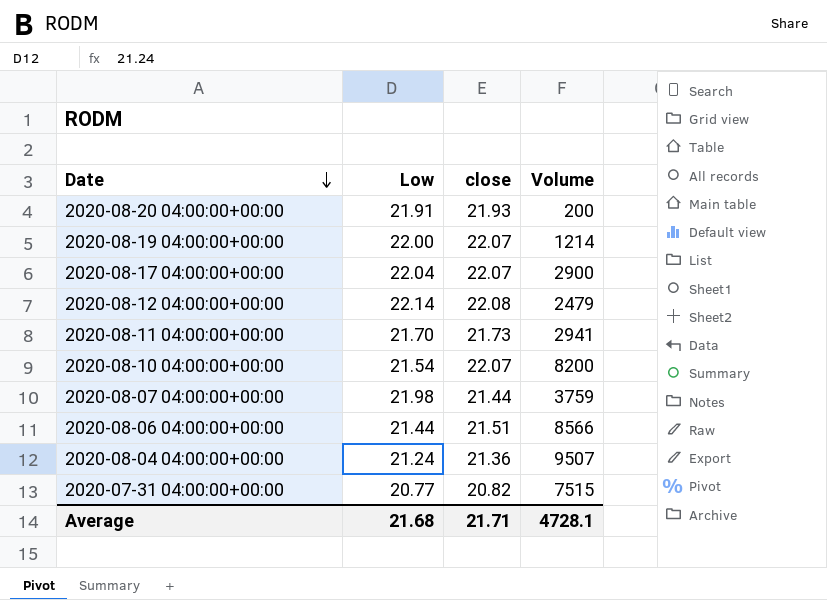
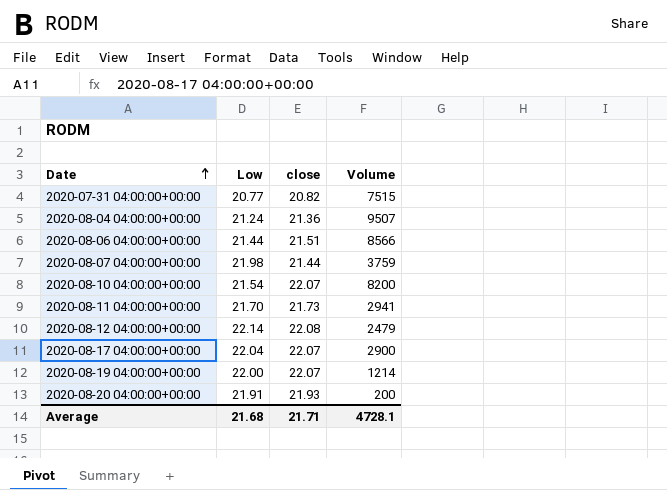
row order: Date descending -> Date ascending

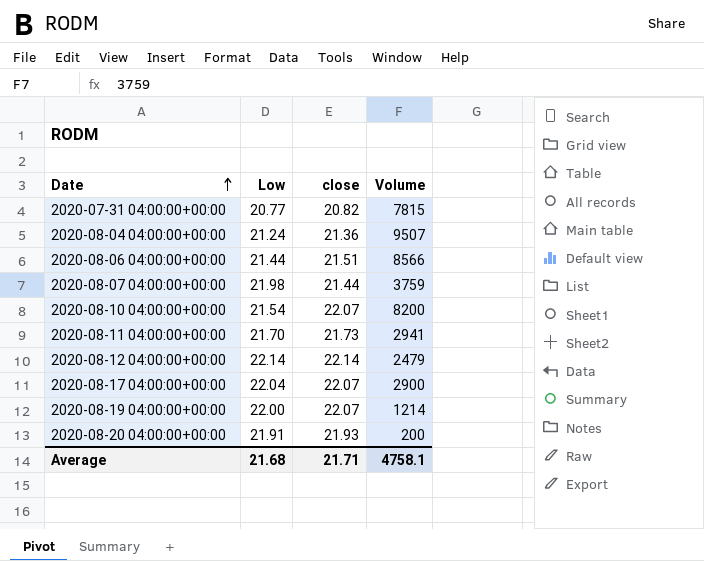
2020-07-31 04:00:00+00:00 | Volume: 7515 -> 7815
2020-08-12 04:00:00+00:00 | close: 22.08 -> 22.14
Average | Volume: 4728.1 -> 4758.1

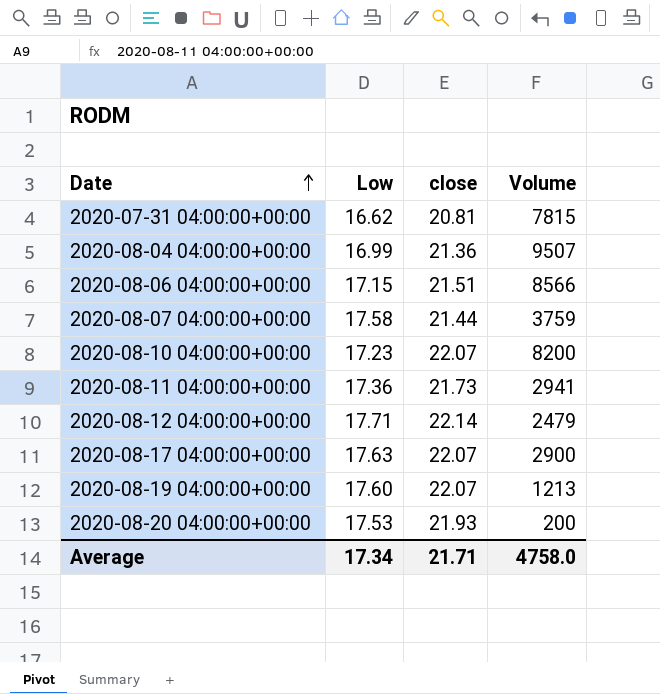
2020-07-31 04:00:00+00:00 | Low: 20.77 -> 16.62
2020-07-31 04:00:00+00:00 | close: 20.82 -> 20.81
2020-08-04 04:00:00+00:00 | Low: 21.24 -> 16.99
2020-08-06 04:00:00+00:00 | Low: 21.44 -> 17.15
2020-08-07 04:00:00+00:00 | Low: 21.98 -> 17.58
2020-08-10 04:00:00+00:00 | Low: 21.54 -> 17.23
2020-08-11 04:00:00+00:00 | Low: 21.70 -> 17.36
2020-08-12 04:00:00+00:00 | Low: 22.14 -> 17.71
2020-08-17 04:00:00+00:00 | Low: 22.04 -> 17.63
2020-08-19 04:00:00+00:00 | Low: 22.00 -> 17.60
2020-08-19 04:00:00+00:00 | Volume: 1214 -> 1213
2020-08-20 04:00:00+00:00 | Low: 21.91 -> 17.53
Average | Low: 21.68 -> 17.34
Average | Volume: 4758.1 -> 4758.0

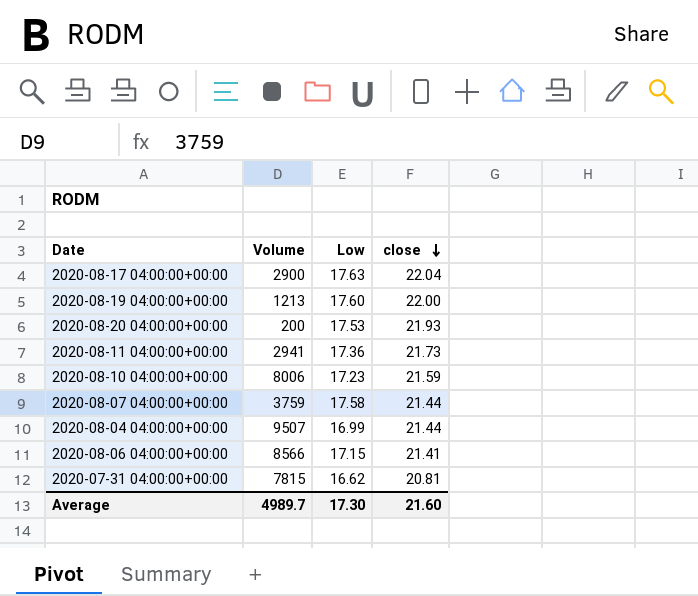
row order: Date ascending -> close descending
column Volume | position: 4 -> 2
row 2020-08-12 04:00:00+00:00: 17.71 | 22.14 | 2479 -> none
2020-08-17 04:00:00+00:00 | close: 22.07 -> 22.04
2020-08-19 04:00:00+00:00 | close: 22.07 -> 22.00
2020-08-10 04:00:00+00:00 | Volume: 8200 -> 8006
2020-08-10 04:00:00+00:00 | close: 22.07 -> 21.59
2020-08-04 04:00:00+00:00 | close: 21.36 -> 21.44
2020-08-06 04:00:00+00:00 | close: 21.51 -> 21.41
Average | Volume: 4758.0 -> 4989.7
Average | Low: 17.34 -> 17.30
Average | close: 21.71 -> 21.60

